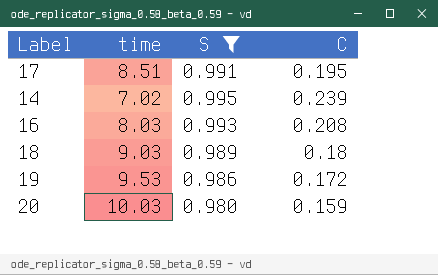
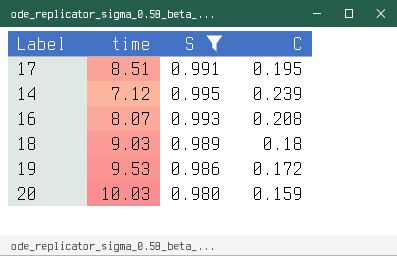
14 | time: 7.02 -> 7.12
16 | time: 8.03 -> 8.07

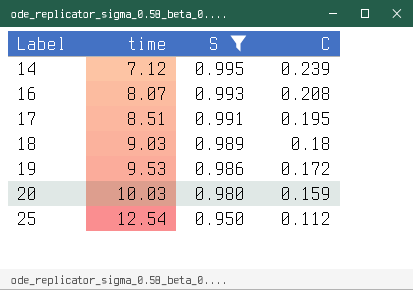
row order: none -> Label ascending
row 25: none -> 12.54 | 0.950 | 0.112

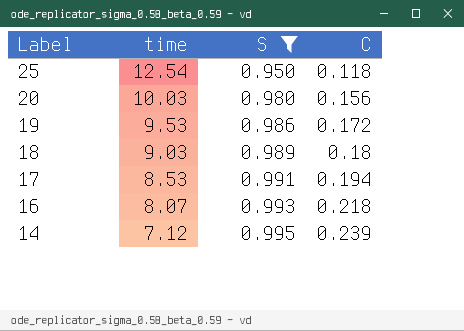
row order: Label ascending -> Label descending
25 | C: 0.112 -> 0.118
20 | C: 0.159 -> 0.156
17 | time: 8.51 -> 8.53
17 | C: 0.195 -> 0.194
16 | C: 0.208 -> 0.218

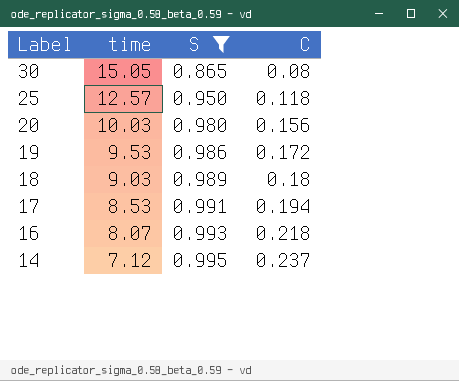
row 30: none -> 15.05 | 0.865 | 0.08
25 | time: 12.54 -> 12.57
14 | C: 0.239 -> 0.237

